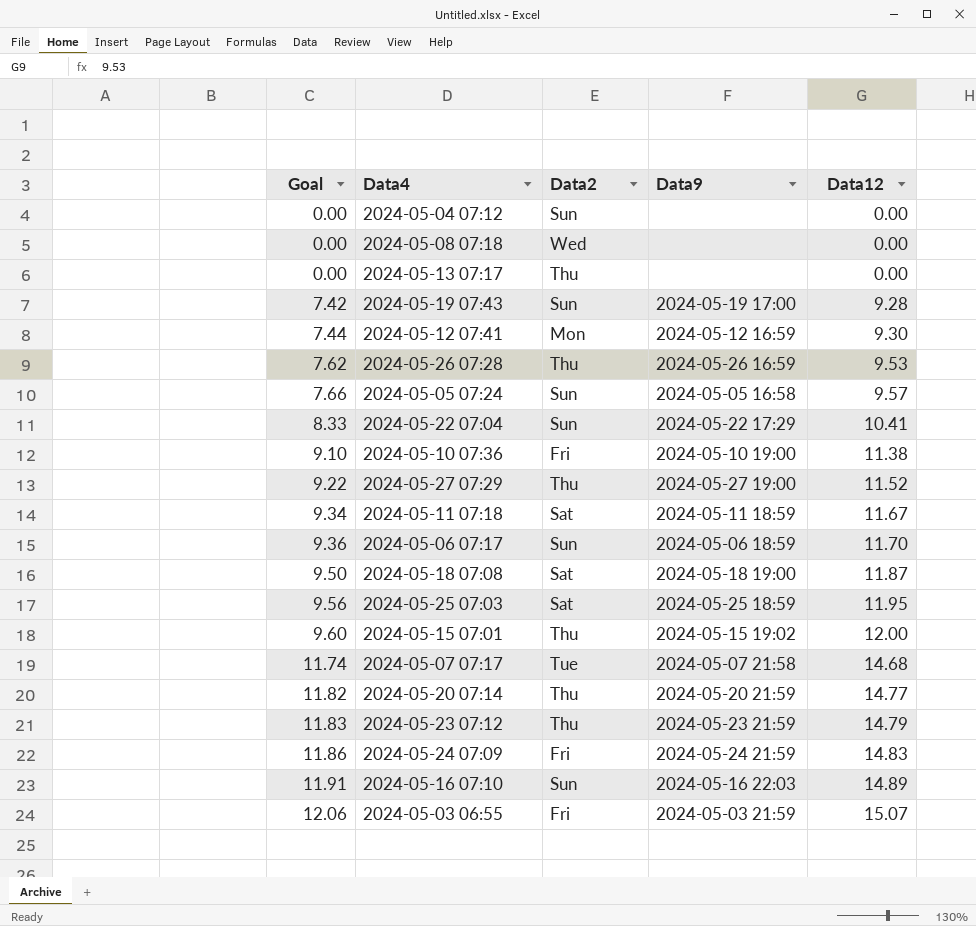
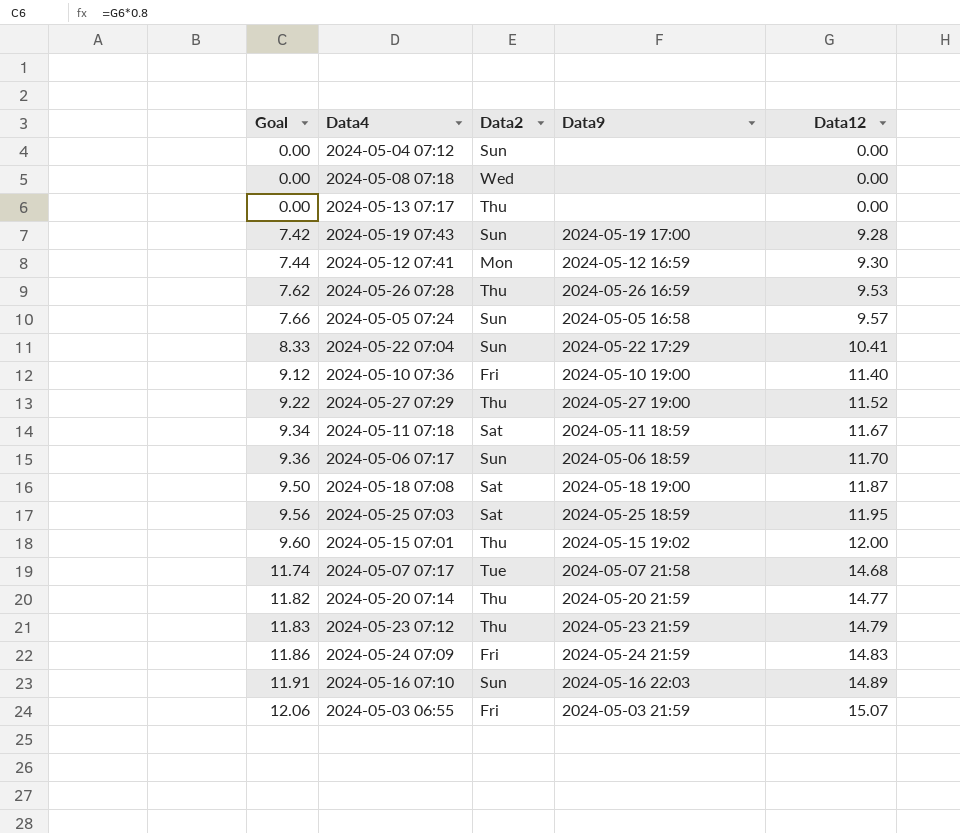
2024-05-10 07:36 | Goal: 9.10 -> 9.12
2024-05-10 07:36 | Data12: 11.38 -> 11.40

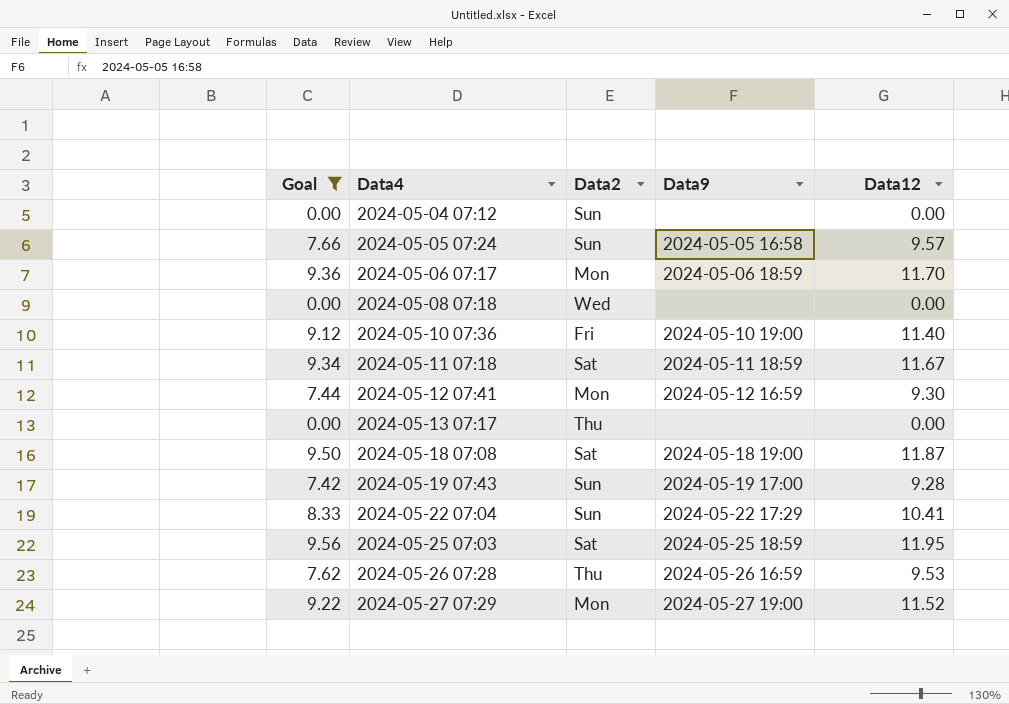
filter: none -> Goal <= 9.56
row order: Goal ascending -> Data4 ascending
2024-05-06 07:17 | Data2: Sun -> Mon
2024-05-27 07:29 | Data2: Thu -> Mon

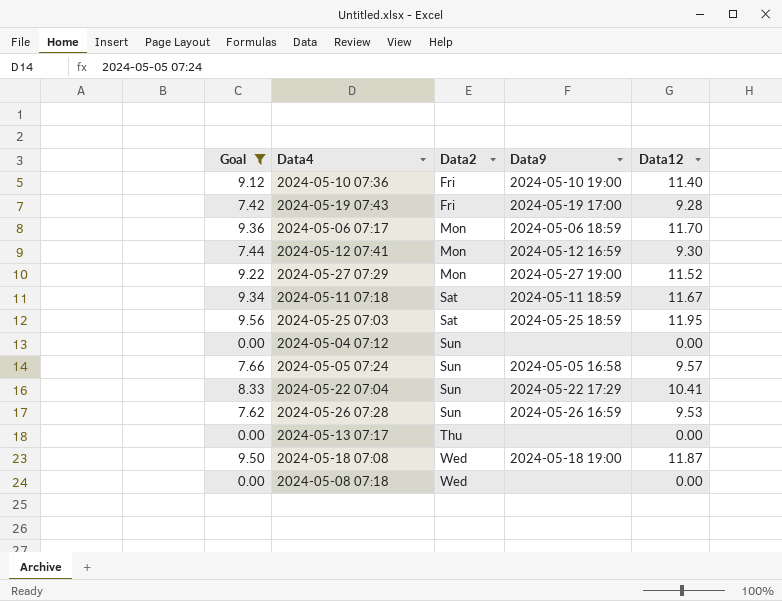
row order: Data4 ascending -> Data2 ascending
2024-05-19 07:43 | Data2: Sun -> Fri
2024-05-26 07:28 | Data2: Thu -> Sun
2024-05-18 07:08 | Data2: Sat -> Wed

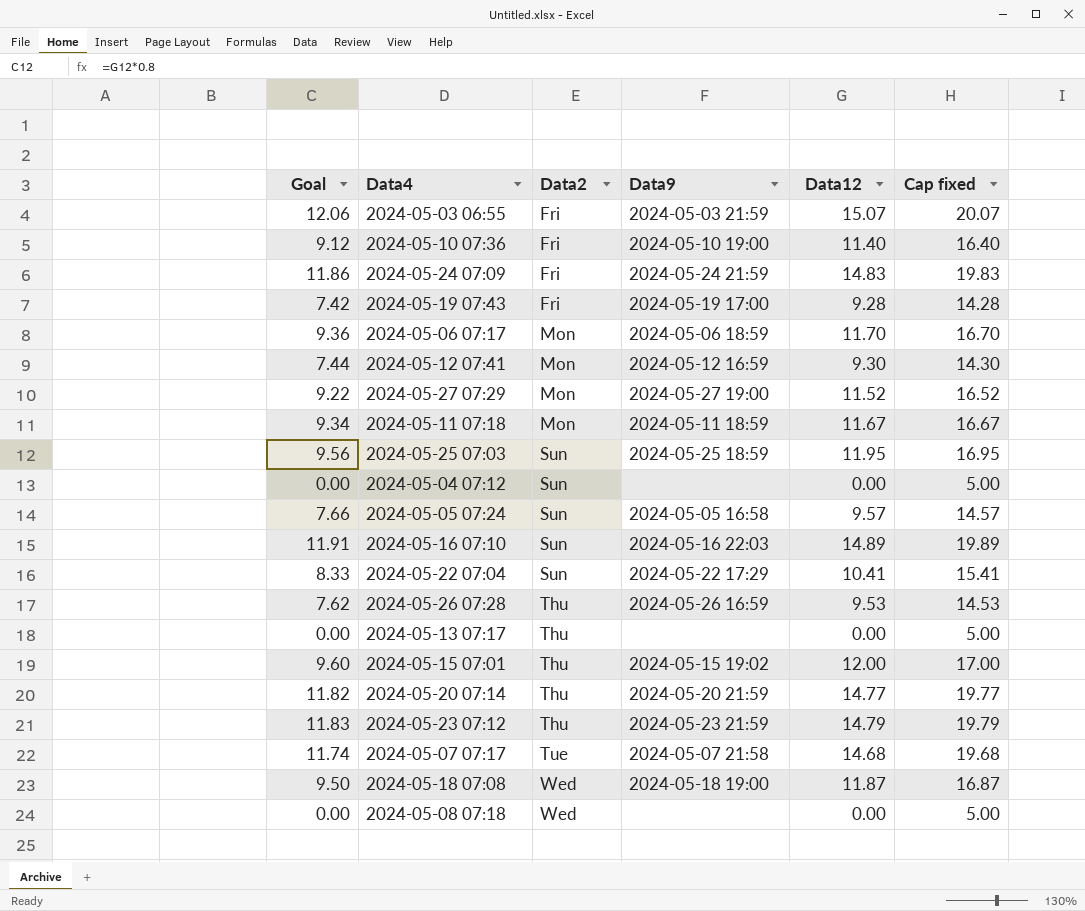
filter: Goal <= 9.56 -> none
column Cap fixed | formula: none -> [Data12] + 5
2024-05-11 07:18 | Data2: Sat -> Mon
2024-05-25 07:03 | Data2: Sat -> Sun
2024-05-26 07:28 | Data2: Sun -> Thu

